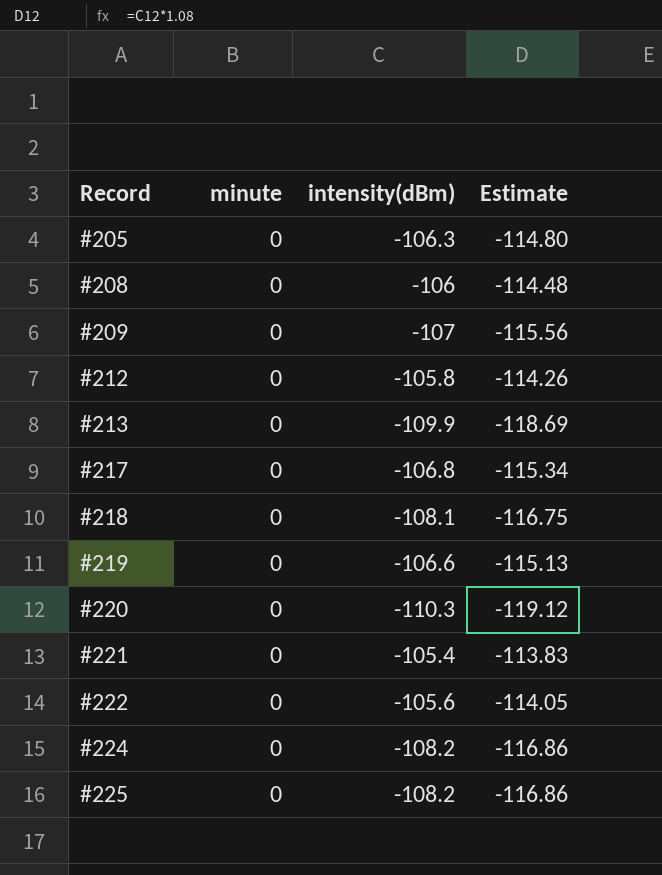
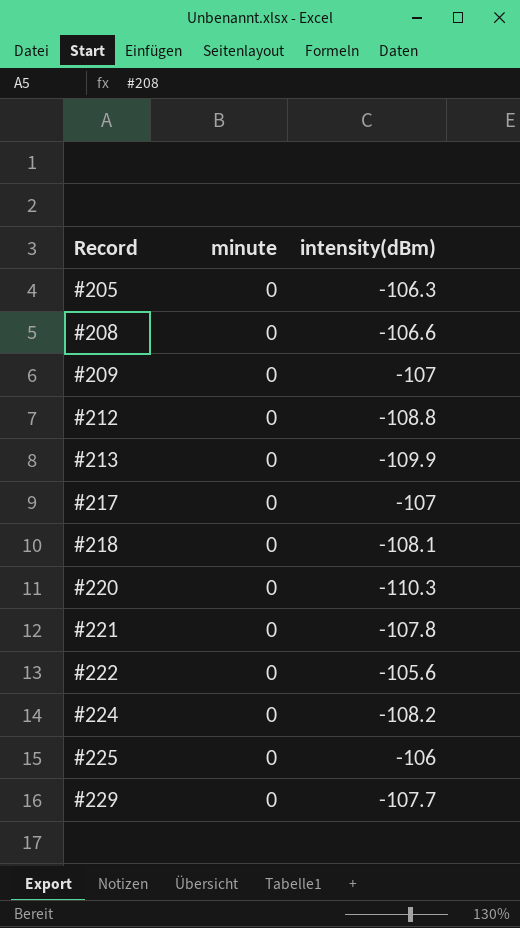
column Estimate | formula: [intensity(dBm)] * 1.08 -> none
row #219: 0 | -106.6 | -115.13 -> none
#208 | intensity(dBm): -106 -> -106.6
#212 | intensity(dBm): -105.8 -> -108.8
#217 | intensity(dBm): -106.8 -> -107
#221 | intensity(dBm): -105.4 -> -107.8
#225 | intensity(dBm): -108.2 -> -106
row #229: none -> 0 | -107.7

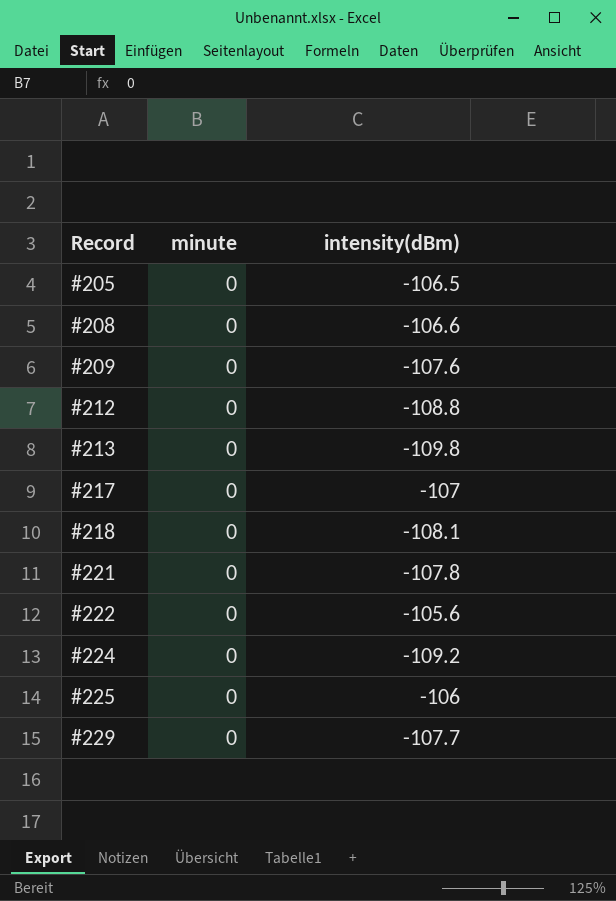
row #220: 0 | -110.3 -> none
#205 | intensity(dBm): -106.3 -> -106.5
#209 | intensity(dBm): -107 -> -107.6
#213 | intensity(dBm): -109.9 -> -109.8
#224 | intensity(dBm): -108.2 -> -109.2

